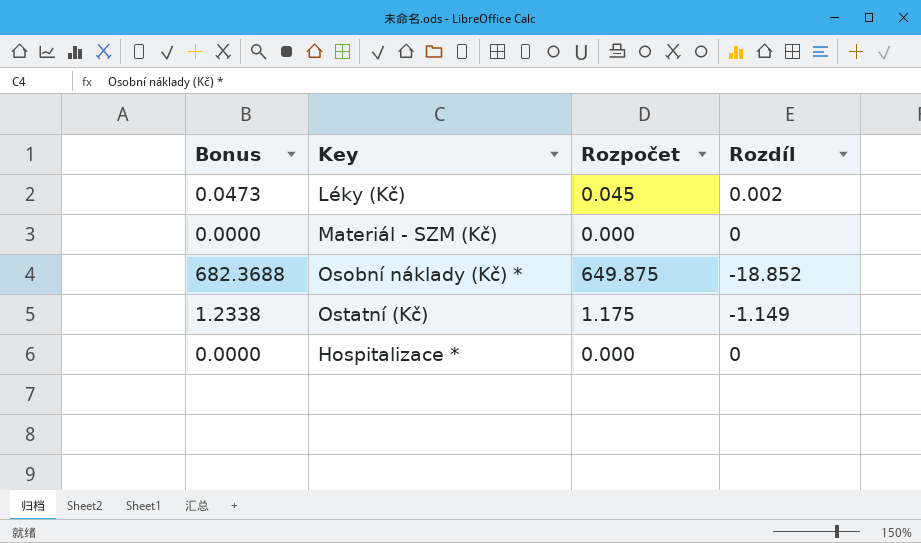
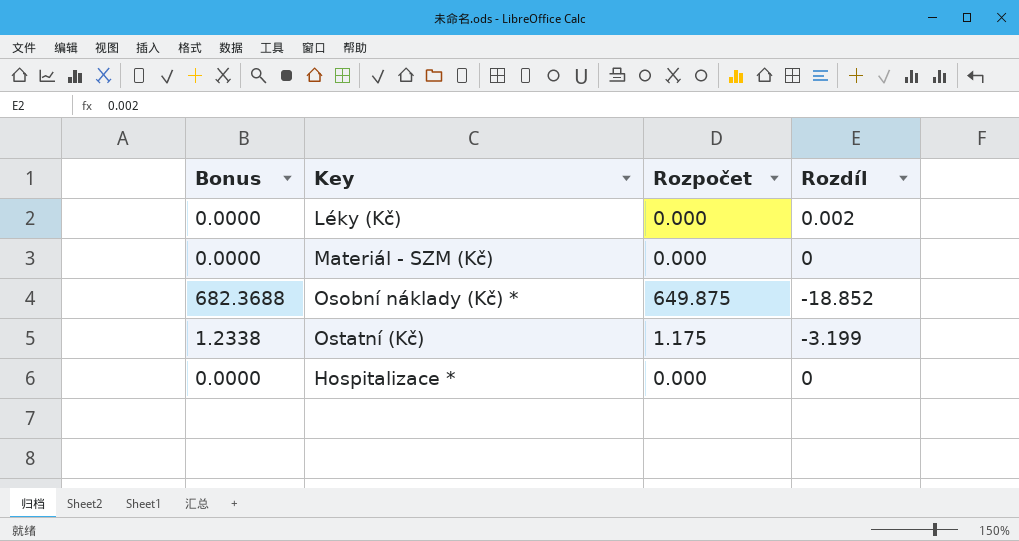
Léky (Kč) | Bonus: 0.0473 -> 0.0000
Léky (Kč) | Rozpočet: 0.045 -> 0.000
Ostatní (Kč) | Rozdíl: -1.149 -> -3.199

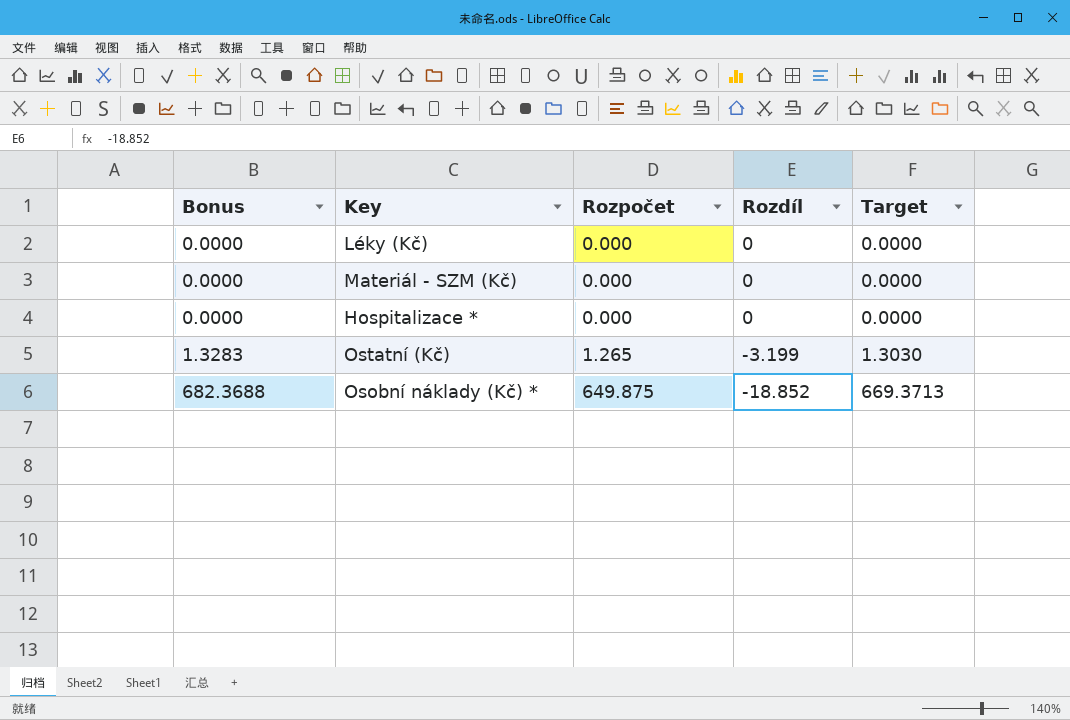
row order: none -> Bonus ascending
column Target | formula: none -> [Rozpočet] * 1.03
Léky (Kč) | Rozdíl: 0.002 -> 0
Ostatní (Kč) | Bonus: 1.2338 -> 1.3283
Ostatní (Kč) | Rozpočet: 1.175 -> 1.265

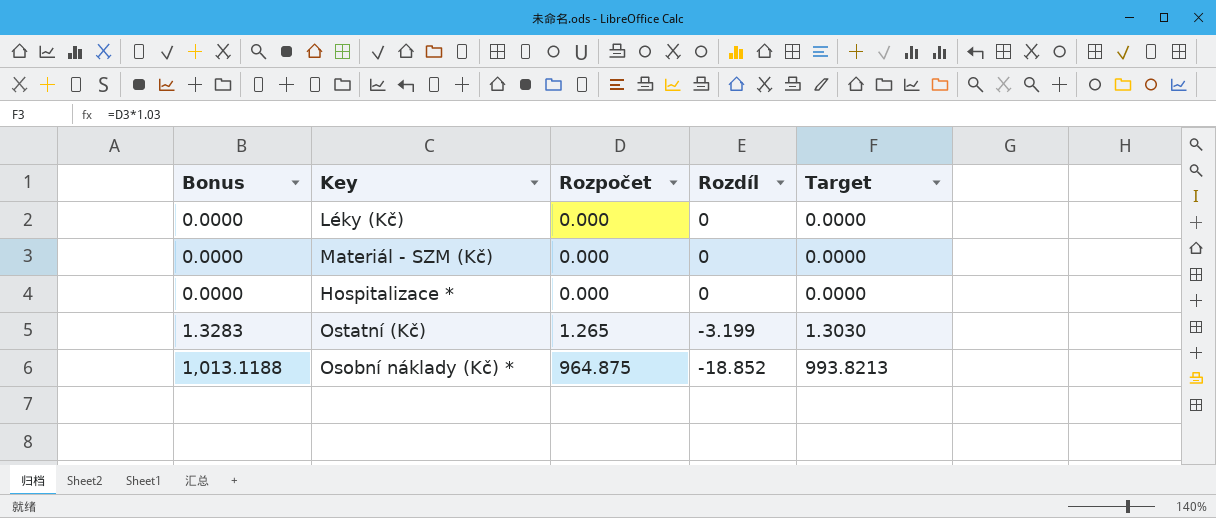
Osobní náklady (Kč) * | Bonus: 682.3688 -> 1,013.1188
Osobní náklady (Kč) * | Rozpočet: 649.875 -> 964.875
Osobní náklady (Kč) * | Target: 669.3713 -> 993.8213

